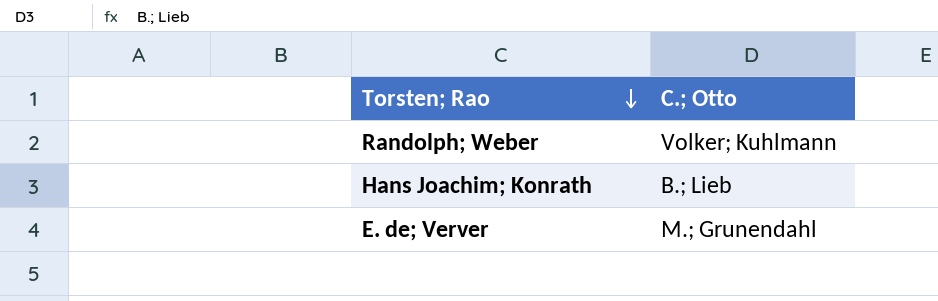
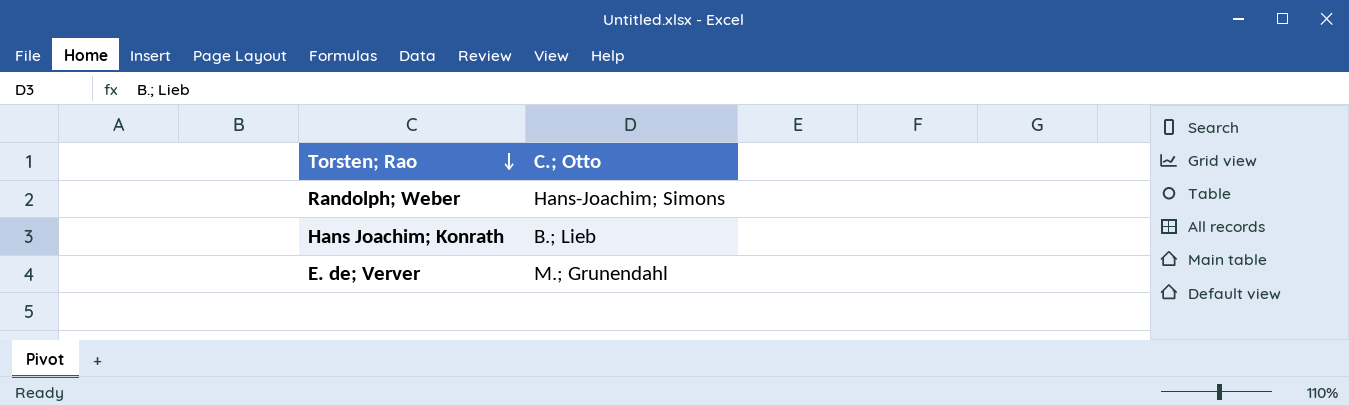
Randolph; Weber | C.; Otto: Volker; Kuhlmann -> Hans-Joachim; Simons

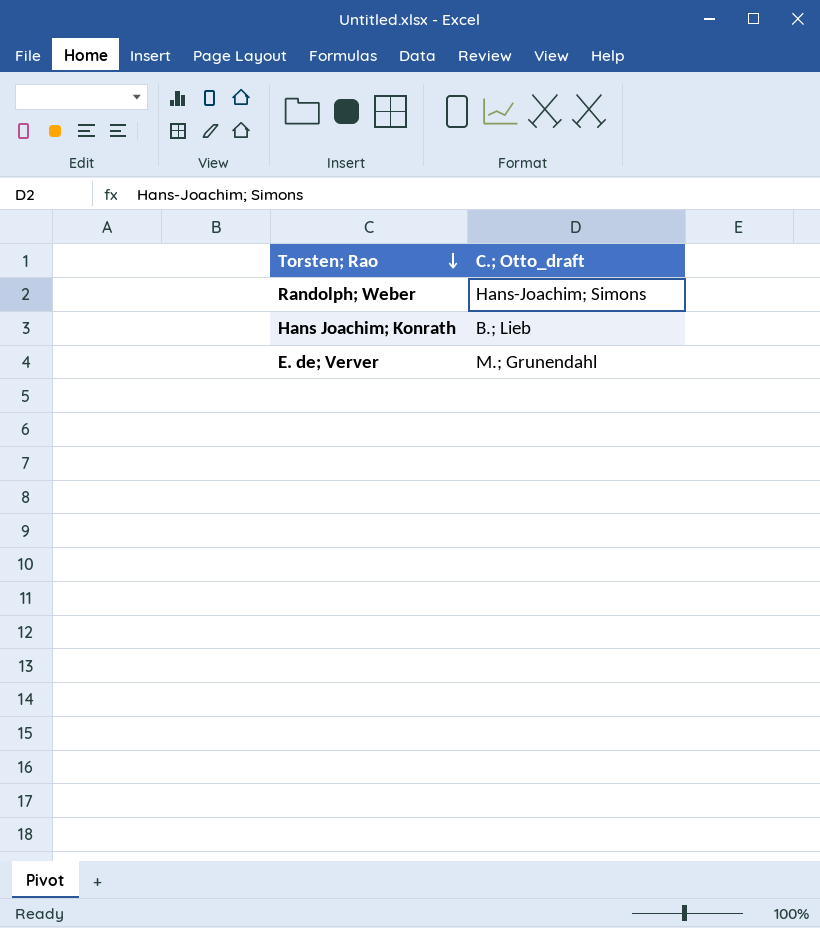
column name: C.; Otto -> C.; Otto_draft

